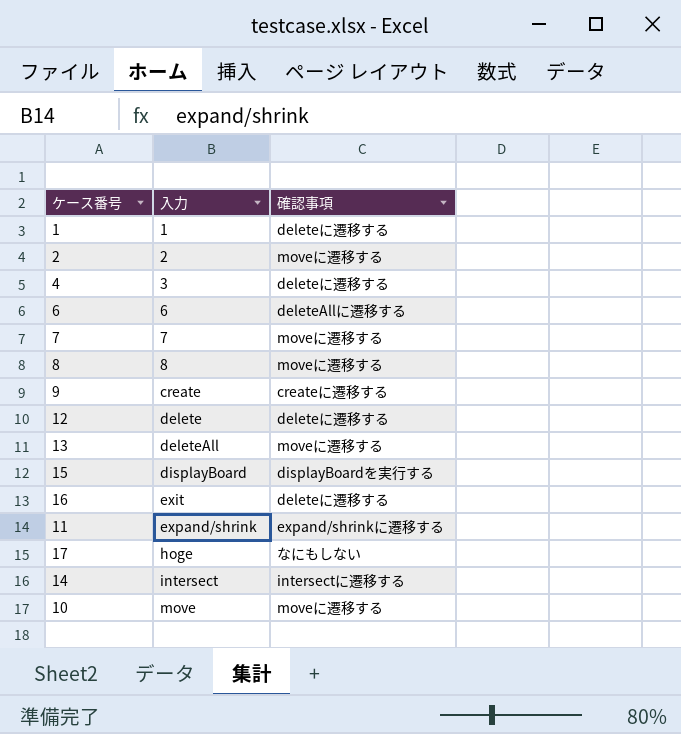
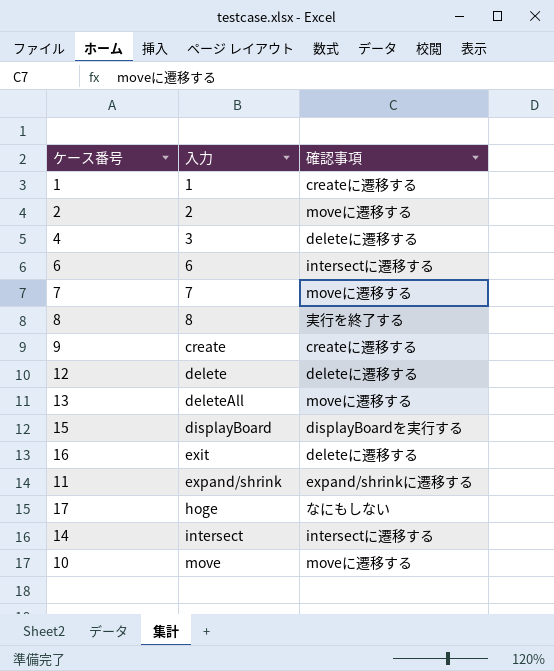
1 | 確認事項: deleteに遷移する -> createに遷移する
6 | 確認事項: deleteAllに遷移する -> intersectに遷移する
8 | 確認事項: moveに遷移する -> 実行を終了する

